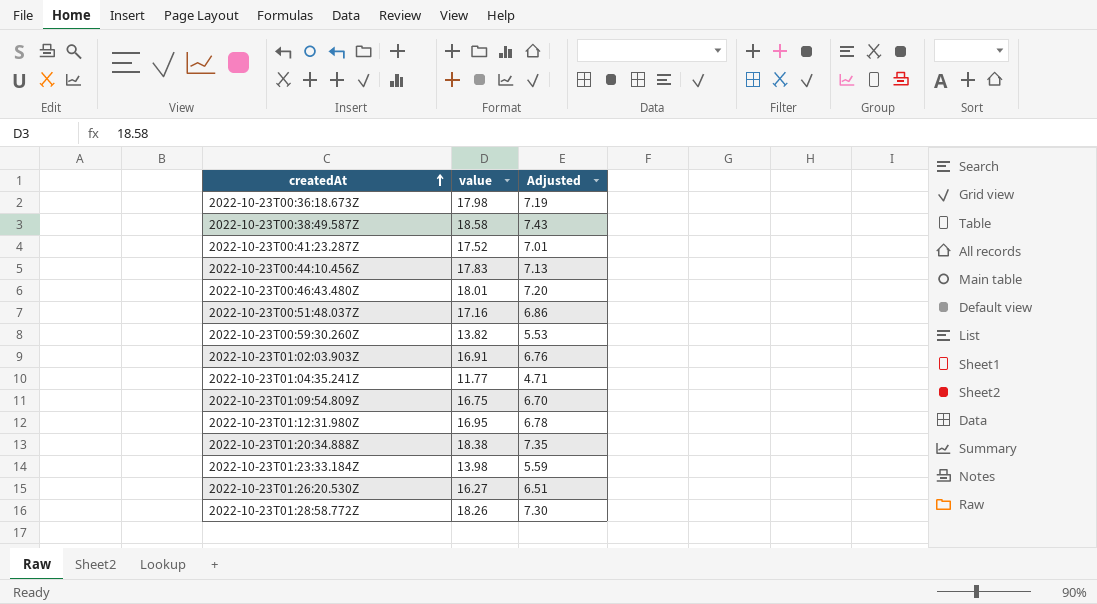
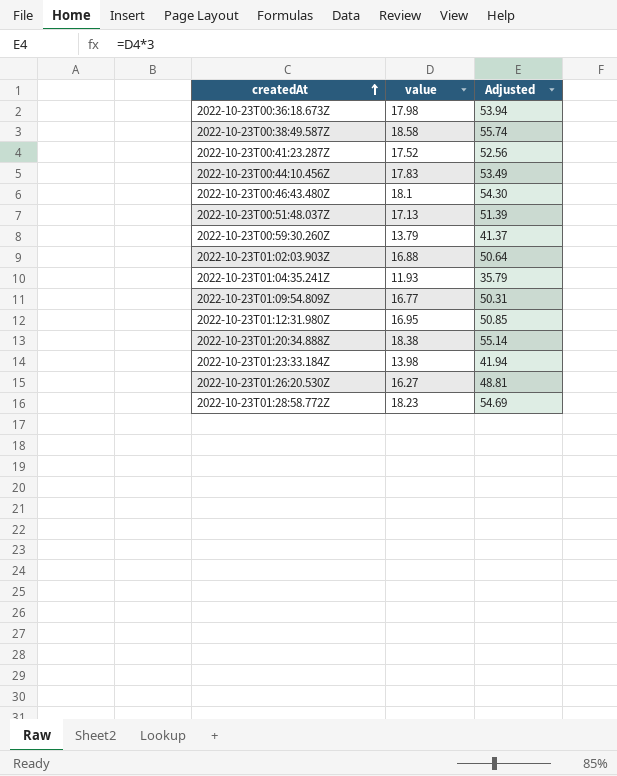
column Adjusted | formula: [value] * 0.4 -> [value] * 3
2022-10-23T00:46:43.480Z | value: 18.01 -> 18.1
2022-10-23T00:51:48.037Z | value: 17.16 -> 17.13
2022-10-23T00:59:30.260Z | value: 13.82 -> 13.79
2022-10-23T01:02:03.903Z | value: 16.91 -> 16.88
2022-10-23T01:04:35.241Z | value: 11.77 -> 11.93
2022-10-23T01:09:54.809Z | value: 16.75 -> 16.77
2022-10-23T01:28:58.772Z | value: 18.26 -> 18.23

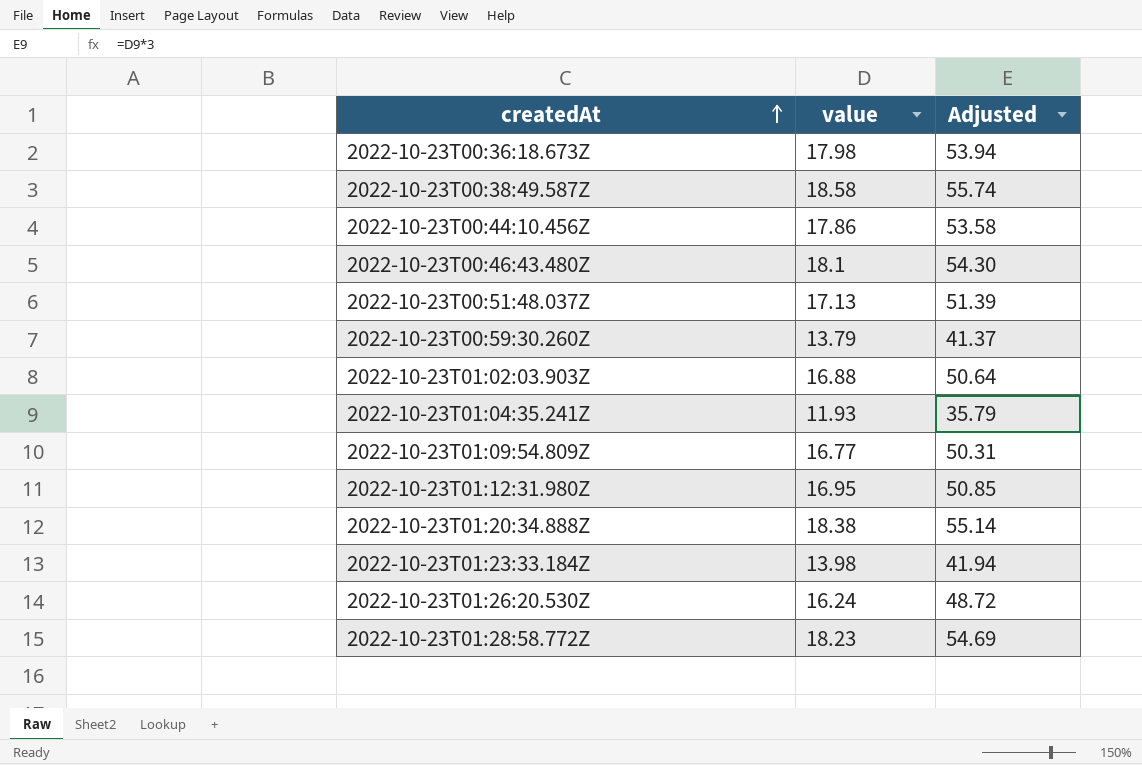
row 2022-10-23T00:41:23.287Z: 17.52 | 52.56 -> none
2022-10-23T00:44:10.456Z | value: 17.83 -> 17.86
2022-10-23T00:44:10.456Z | Adjusted: 53.49 -> 53.58
2022-10-23T01:26:20.530Z | value: 16.27 -> 16.24
2022-10-23T01:26:20.530Z | Adjusted: 48.81 -> 48.72

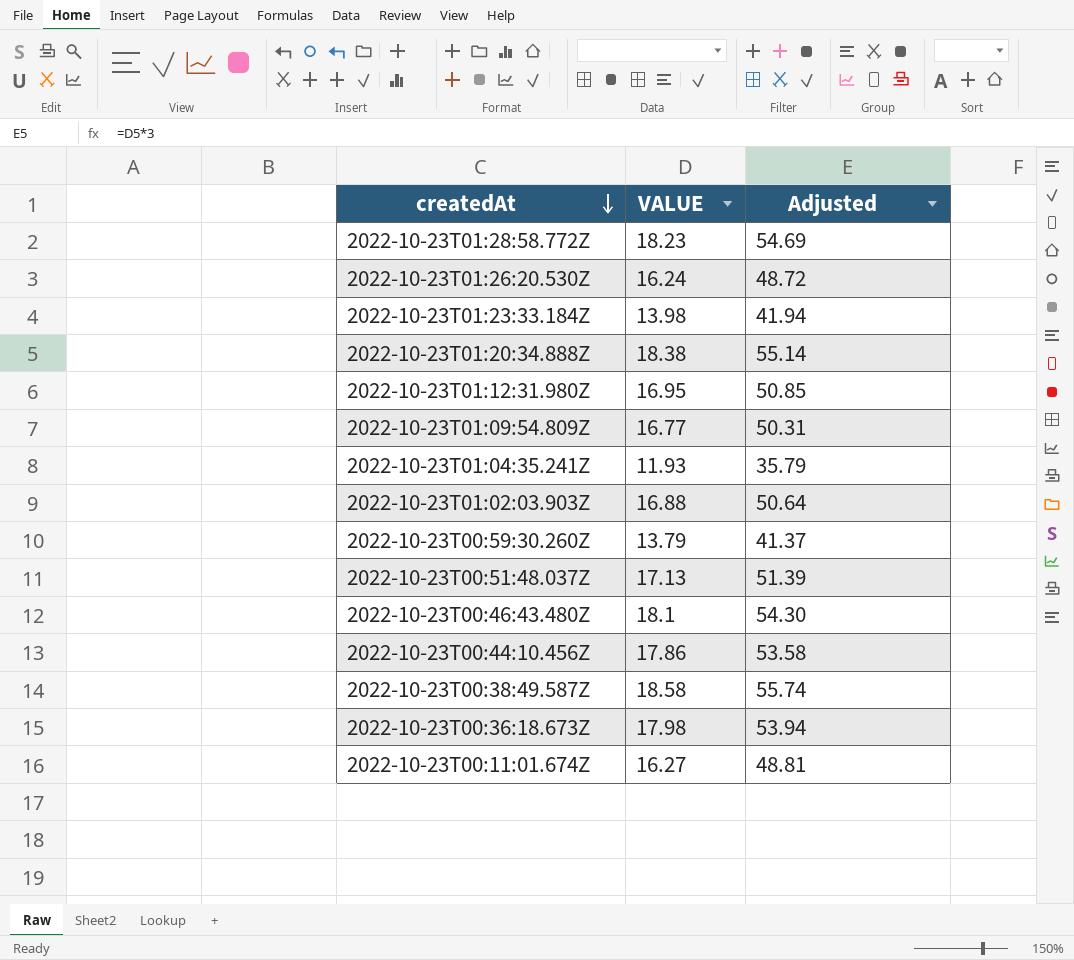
row order: createdAt ascending -> createdAt descending
column name: value -> VALUE
row 2022-10-23T00:11:01.674Z: none -> 16.27 | 48.81

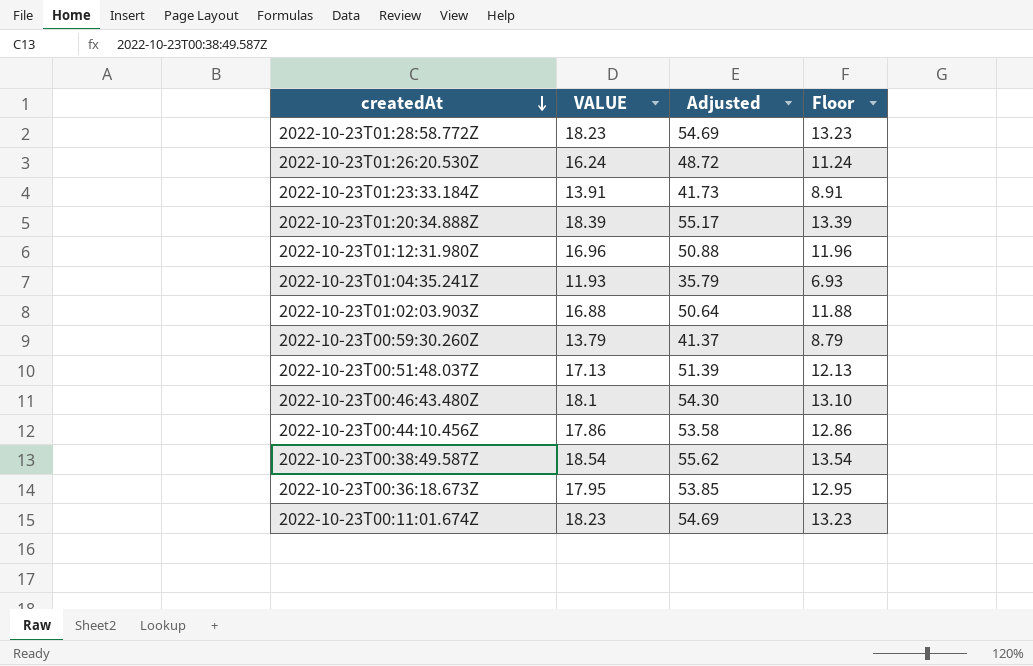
column Floor | formula: none -> [VALUE] - 5
row 2022-10-23T01:09:54.809Z: 16.77 | 50.31 -> none
2022-10-23T01:23:33.184Z | VALUE: 13.98 -> 13.91
2022-10-23T01:23:33.184Z | Adjusted: 41.94 -> 41.73
2022-10-23T01:20:34.888Z | VALUE: 18.38 -> 18.39
2022-10-23T01:20:34.888Z | Adjusted: 55.14 -> 55.17
2022-10-23T01:12:31.980Z | VALUE: 16.95 -> 16.96
2022-10-23T01:12:31.980Z | Adjusted: 50.85 -> 50.88
2022-10-23T00:38:49.587Z | VALUE: 18.58 -> 18.54
2022-10-23T00:38:49.587Z | Adjusted: 55.74 -> 55.62
2022-10-23T00:36:18.673Z | VALUE: 17.98 -> 17.95
2022-10-23T00:36:18.673Z | Adjusted: 53.94 -> 53.85
2022-10-23T00:11:01.674Z | VALUE: 16.27 -> 18.23
2022-10-23T00:11:01.674Z | Adjusted: 48.81 -> 54.69

